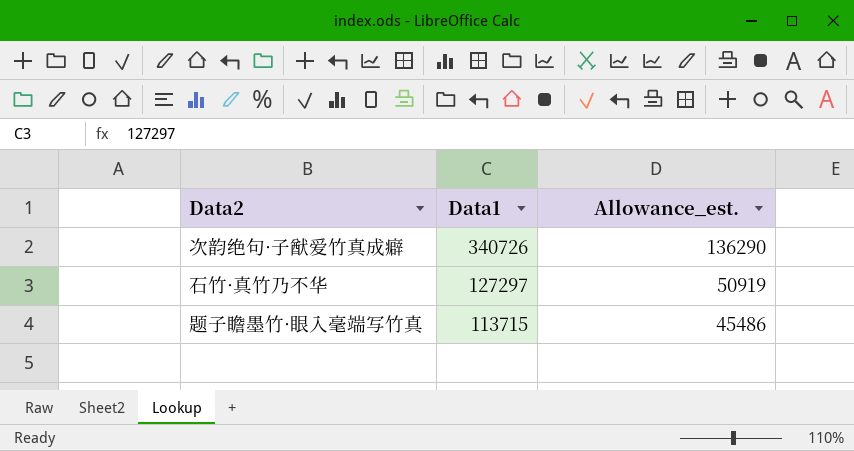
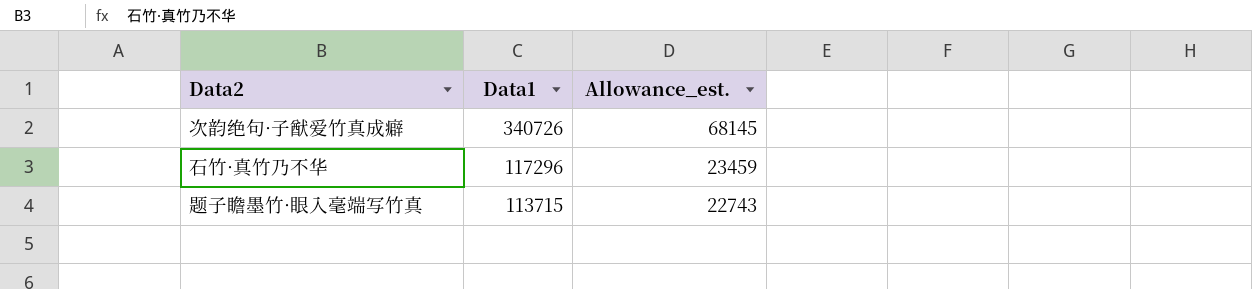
column Allowance_est. | formula: [Data1] * 0.4 -> [Data1] * 0.2
石竹·真竹乃不华 | Data1: 127297 -> 117296

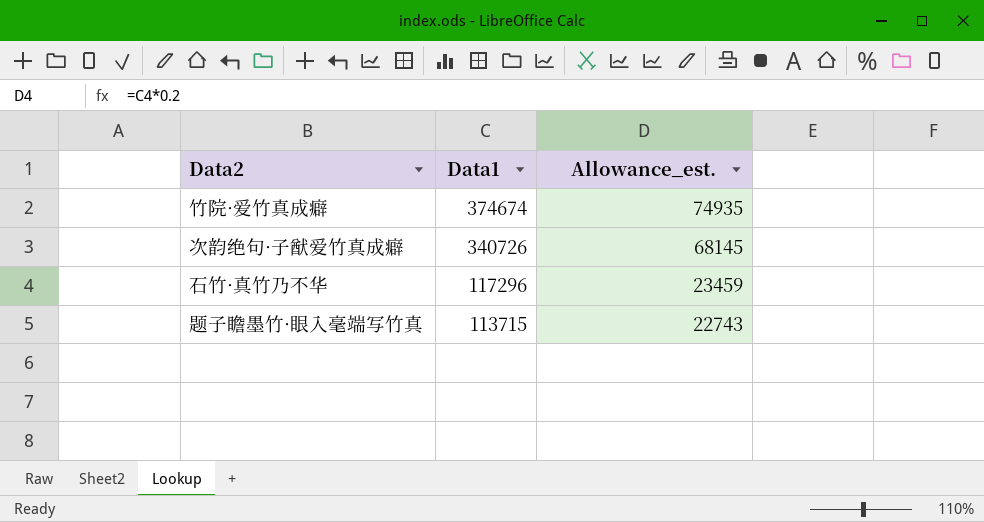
row 竹院·爱竹真成癖: none -> 374674 | 74935

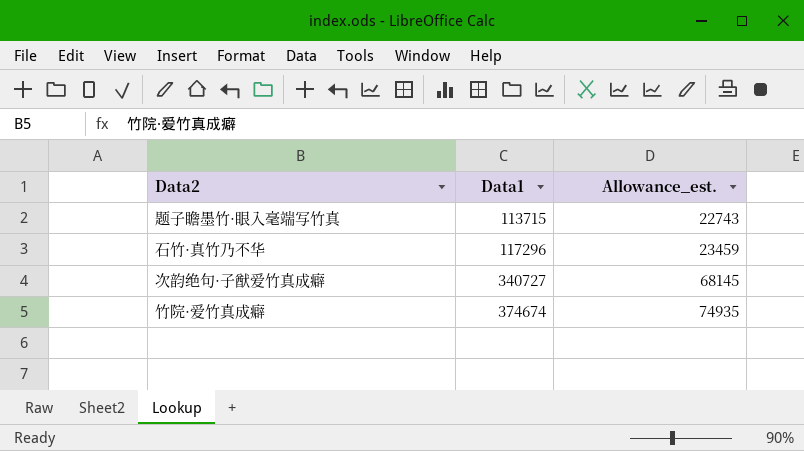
row order: Data1 descending -> Data1 ascending
次韵绝句·子猷爱竹真成癖 | Data1: 340726 -> 340727

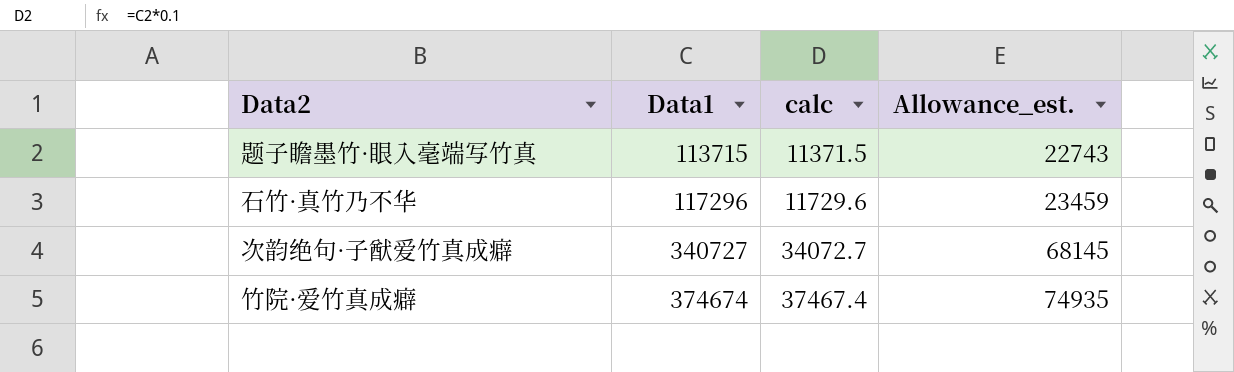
column calc | formula: none -> [Data1] * 0.1

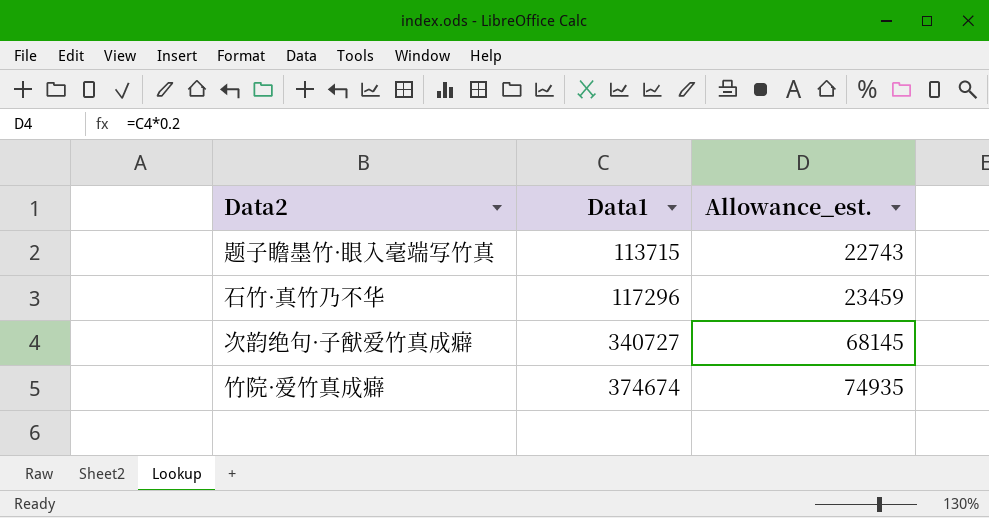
column calc | formula: [Data1] * 0.1 -> none

